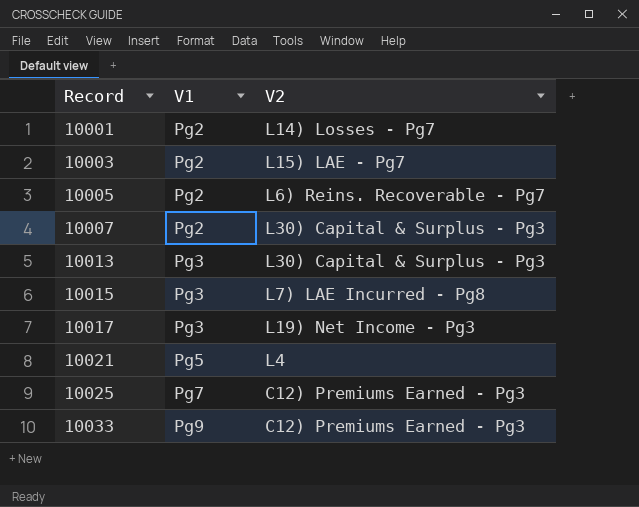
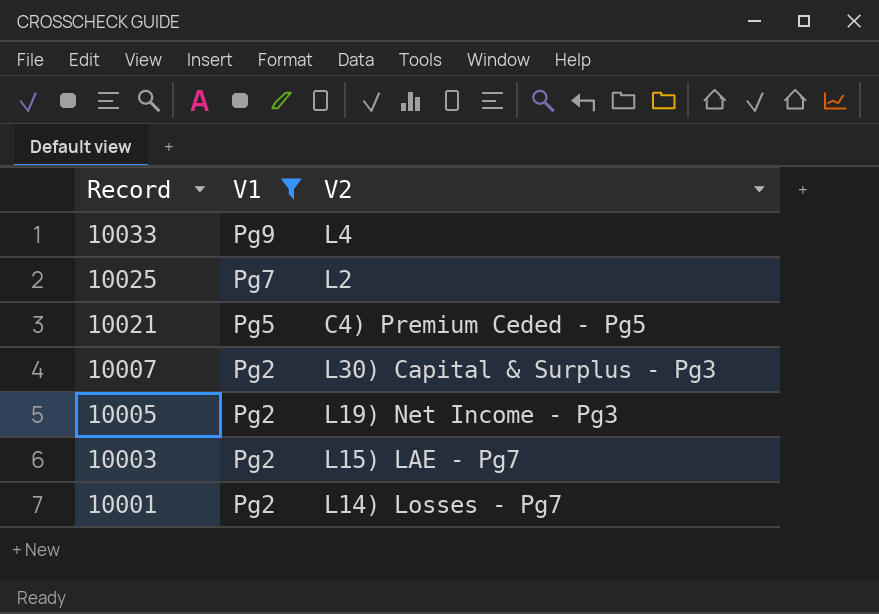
filter: none -> V1 != Pg3
row order: Record ascending -> Record descending
10033 | V2: C12) Premiums Earned - Pg3 -> L4
10025 | V2: C12) Premiums Earned - Pg3 -> L2
10021 | V2: L4 -> C4) Premium Ceded - Pg5
10005 | V2: L6) Reins. Recoverable - Pg7 -> L19) Net Income - Pg3

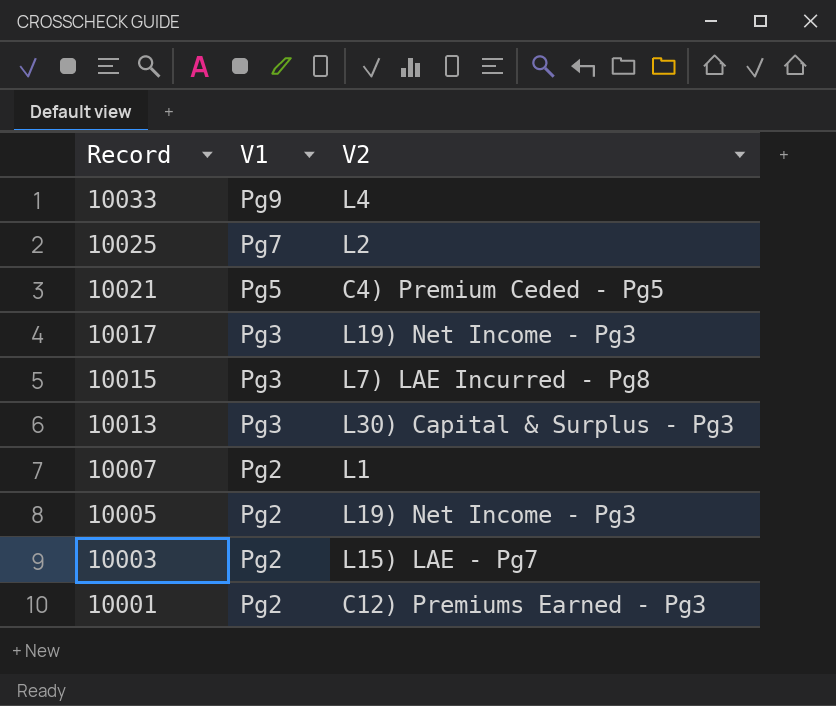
filter: V1 != Pg3 -> none
10007 | V2: L30) Capital & Surplus - Pg3 -> L1
10001 | V2: L14) Losses - Pg7 -> C12) Premiums Earned - Pg3

